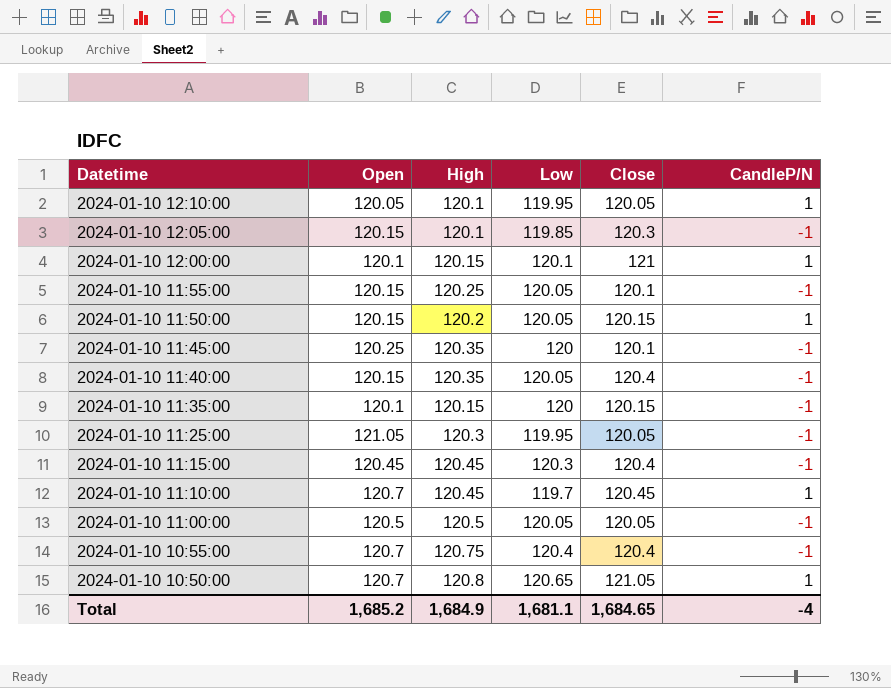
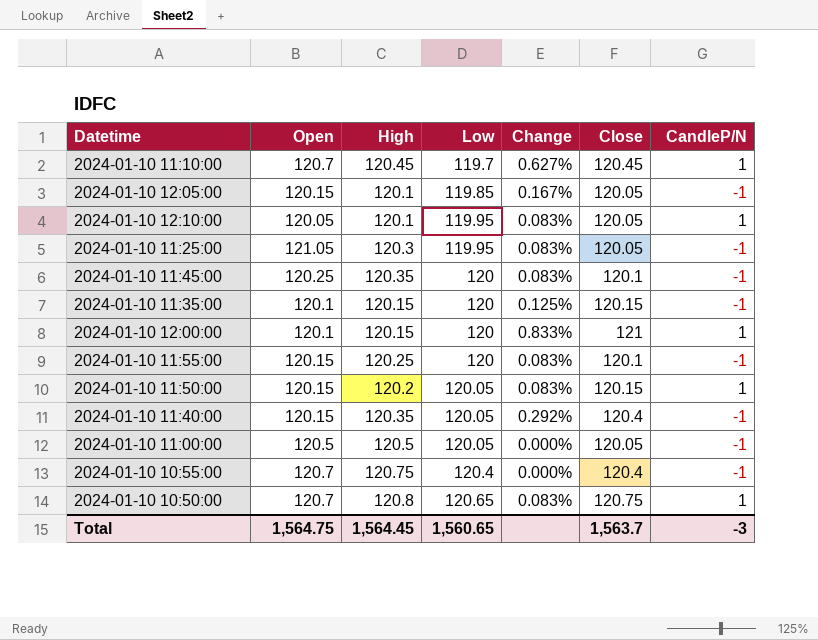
row order: Datetime descending -> Low ascending
column Change | formula: none -> ([Close] - [Low]) / [Low]
row 2024-01-10 11:15:00: 120.45 | 120.45 | 120.3 | 120.4 | -1 -> none
2024-01-10 12:05:00 | Close: 120.3 -> 120.05
2024-01-10 12:00:00 | Low: 120.1 -> 120
2024-01-10 11:55:00 | Low: 120.05 -> 120
2024-01-10 10:50:00 | Close: 121.05 -> 120.75
Total | Open: 1,685.2 -> 1,564.75
Total | High: 1,684.9 -> 1,564.45
Total | Low: 1,681.1 -> 1,560.65
Total | Close: 1,684.65 -> 1,563.7
Total | CandleP/N: -4 -> -3

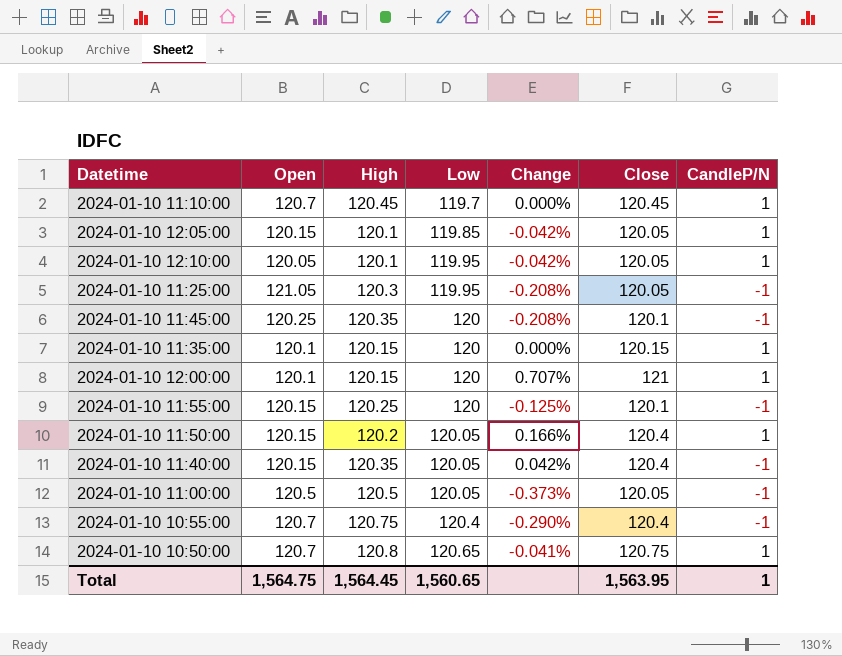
column Change | formula: ([Close] - [Low]) / [Low] -> ([Close] - [High]) / [High]
2024-01-10 12:05:00 | CandleP/N: -1 -> 1
2024-01-10 11:35:00 | CandleP/N: -1 -> 1
2024-01-10 11:50:00 | Close: 120.15 -> 120.4
Total | Close: 1,563.7 -> 1,563.95
Total | CandleP/N: -3 -> 1

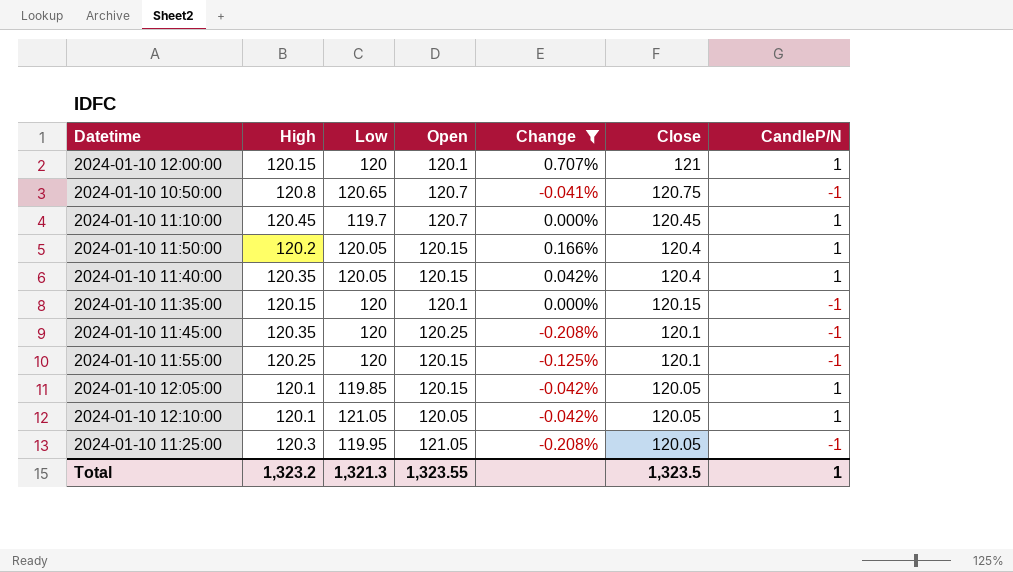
filter: none -> Change >= -0.208%
row order: Low ascending -> Close descending
column Open | position: 2 -> 4
2024-01-10 10:50:00 | CandleP/N: 1 -> -1
2024-01-10 11:40:00 | CandleP/N: -1 -> 1
2024-01-10 11:35:00 | CandleP/N: 1 -> -1
2024-01-10 12:10:00 | Low: 119.95 -> 121.05
Total | High: 1,564.45 -> 1,323.2
Total | Low: 1,560.65 -> 1,321.3
Total | Open: 1,564.75 -> 1,323.55
Total | Close: 1,563.95 -> 1,323.5

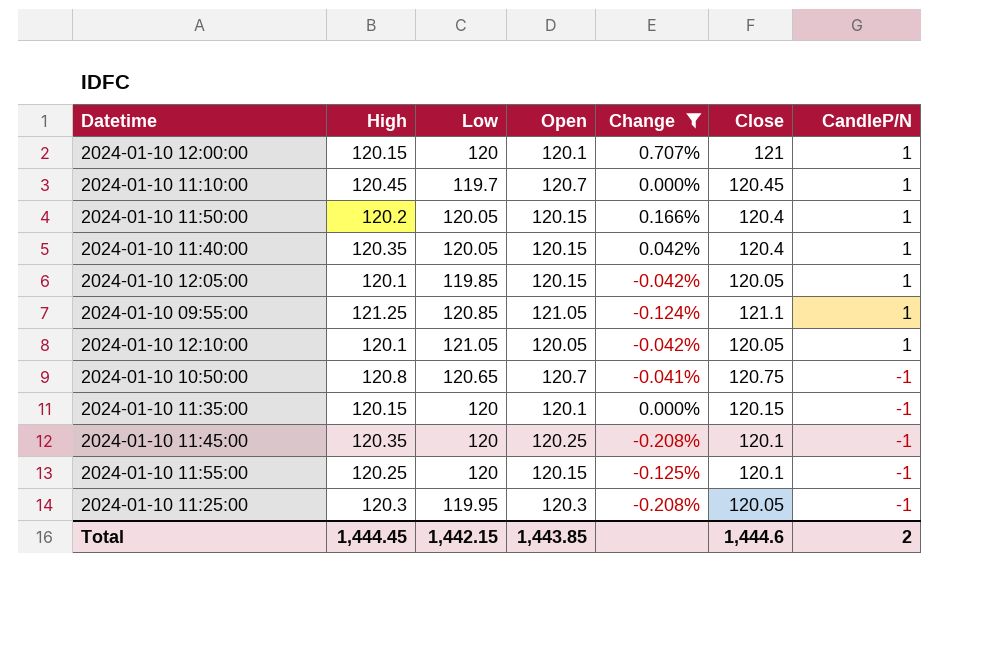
row order: Close descending -> CandleP/N descending
row 2024-01-10 09:55:00: none -> 121.25 | 120.85 | 121.05 | -0.124% | 121.1 | 1
2024-01-10 11:25:00 | Open: 121.05 -> 120.3
Total | High: 1,323.2 -> 1,444.45
Total | Low: 1,321.3 -> 1,442.15
Total | Open: 1,323.55 -> 1,443.85
Total | Close: 1,323.5 -> 1,444.6
Total | CandleP/N: 1 -> 2

